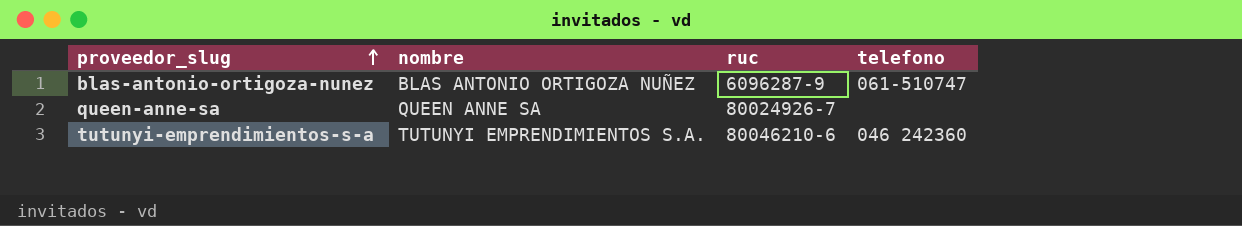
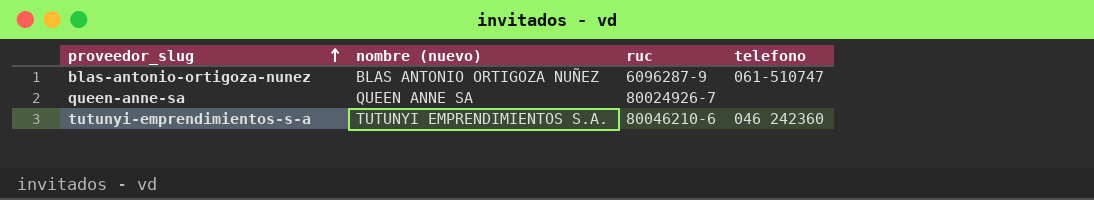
column name: nombre -> nombre (nuevo)

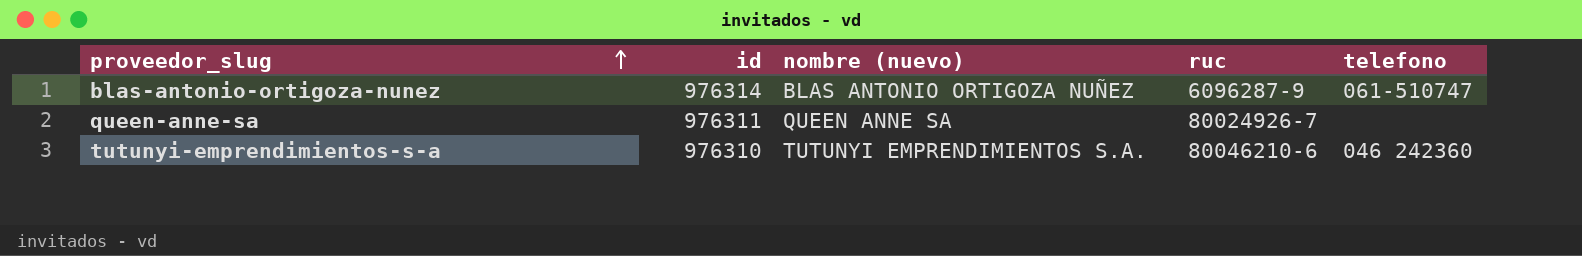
column id | position: none -> 2

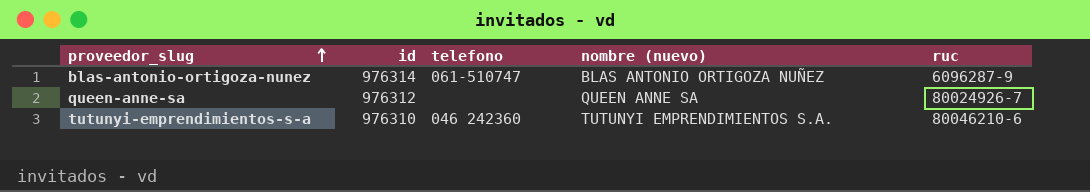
column telefono | position: 5 -> 3
queen-anne-sa | id: 976311 -> 976312

